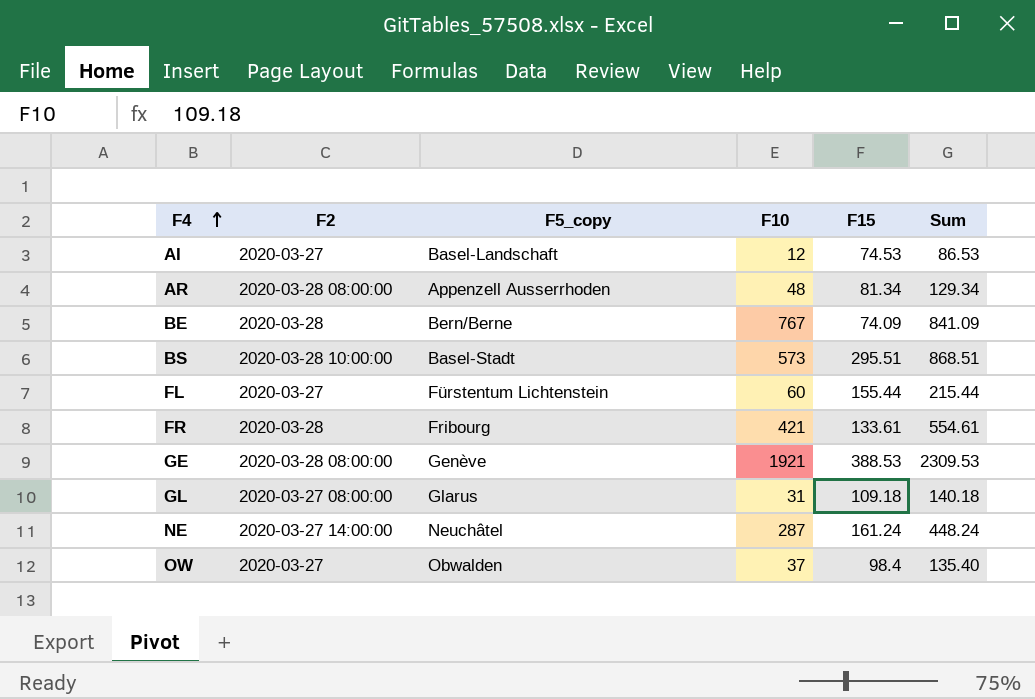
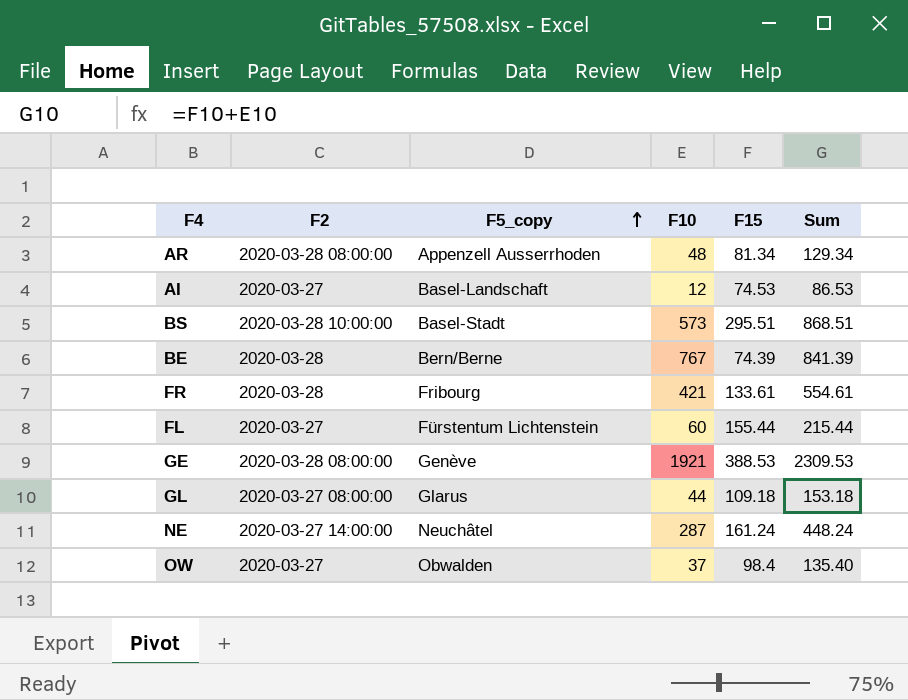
row order: F4 ascending -> F5_copy ascending
BE | F15: 74.09 -> 74.39
BE | Sum: 841.09 -> 841.39
GL | F10: 31 -> 44
GL | Sum: 140.18 -> 153.18

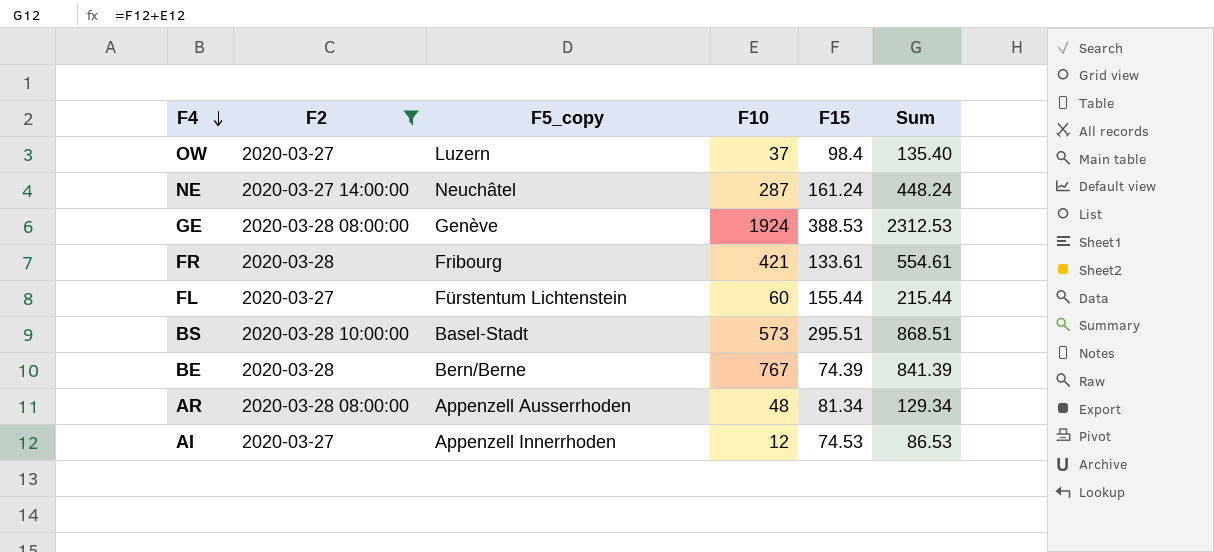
filter: none -> F2 != 2020-03-27 08:00:00
row order: F5_copy ascending -> F4 descending
OW | F5_copy: Obwalden -> Luzern
GE | F10: 1921 -> 1924
GE | Sum: 2309.53 -> 2312.53
AI | F5_copy: Basel-Landschaft -> Appenzell Innerrhoden

